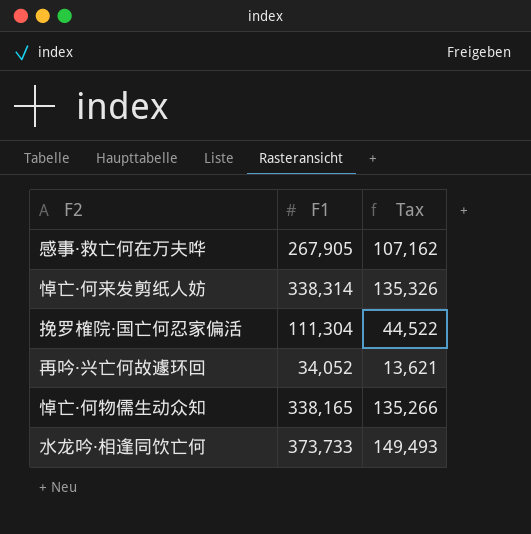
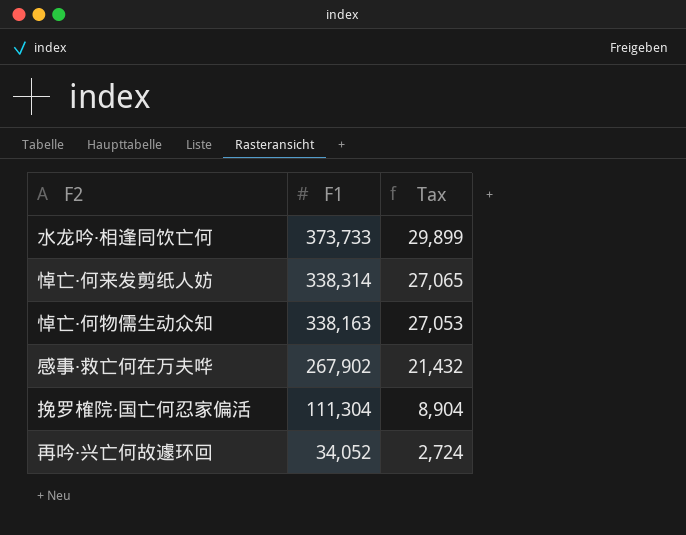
row order: none -> F1 descending
column Tax | formula: [F1] * 0.4 -> [F1] * 0.08
悼亡·何物儒生动众知 | F1: 338,165 -> 338,163
感事·救亡何在万夫哗 | F1: 267,905 -> 267,902

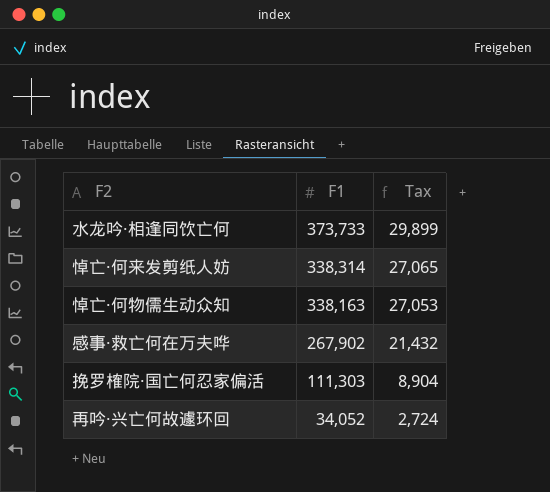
挽罗榷院·国亡何忍家偏活 | F1: 111,304 -> 111,303

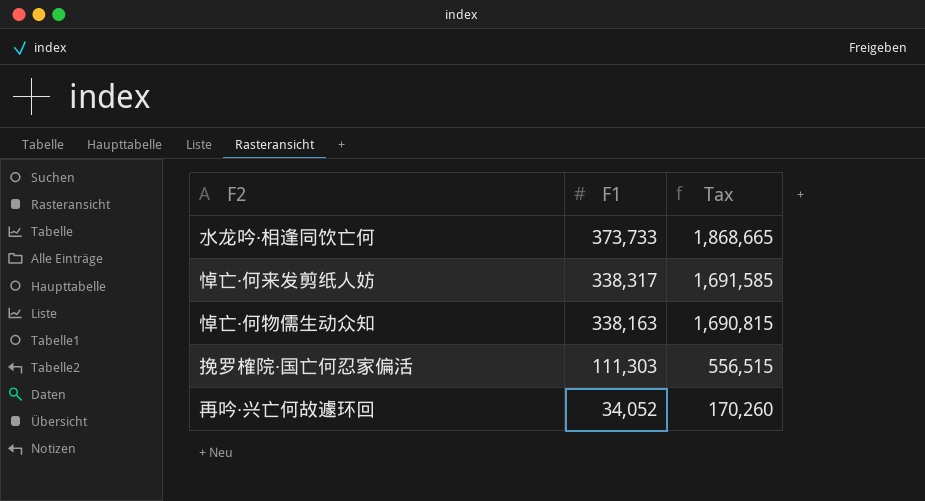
column Tax | formula: [F1] * 0.08 -> [F1] * 5
row 感事·救亡何在万夫哗: 267,902 | 21,432 -> none
悼亡·何来发剪纸人妨 | F1: 338,314 -> 338,317

